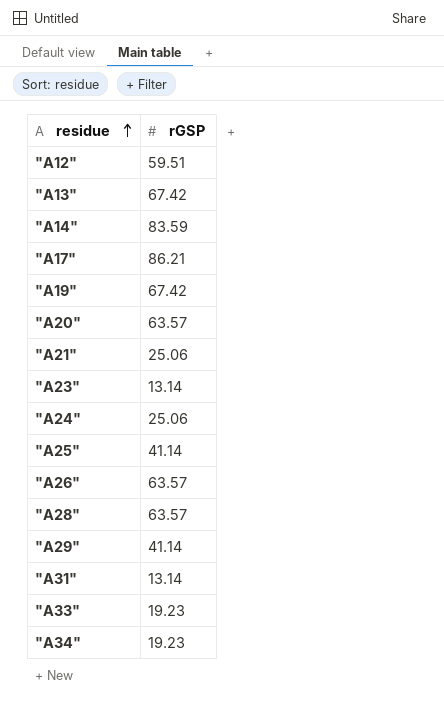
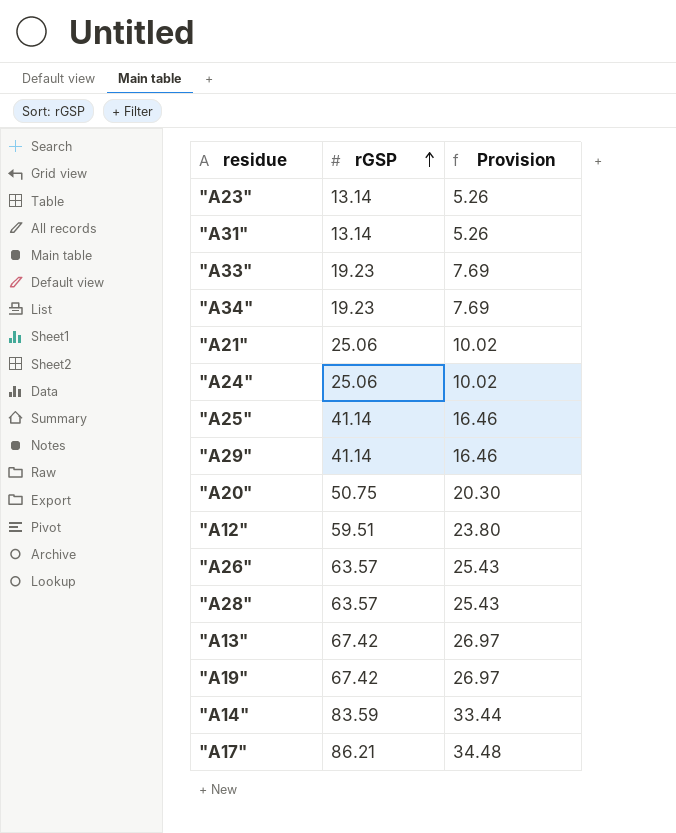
row order: residue ascending -> rGSP ascending
column Provision | formula: none -> [rGSP] * 0.4
"A20" | rGSP: 63.57 -> 50.75

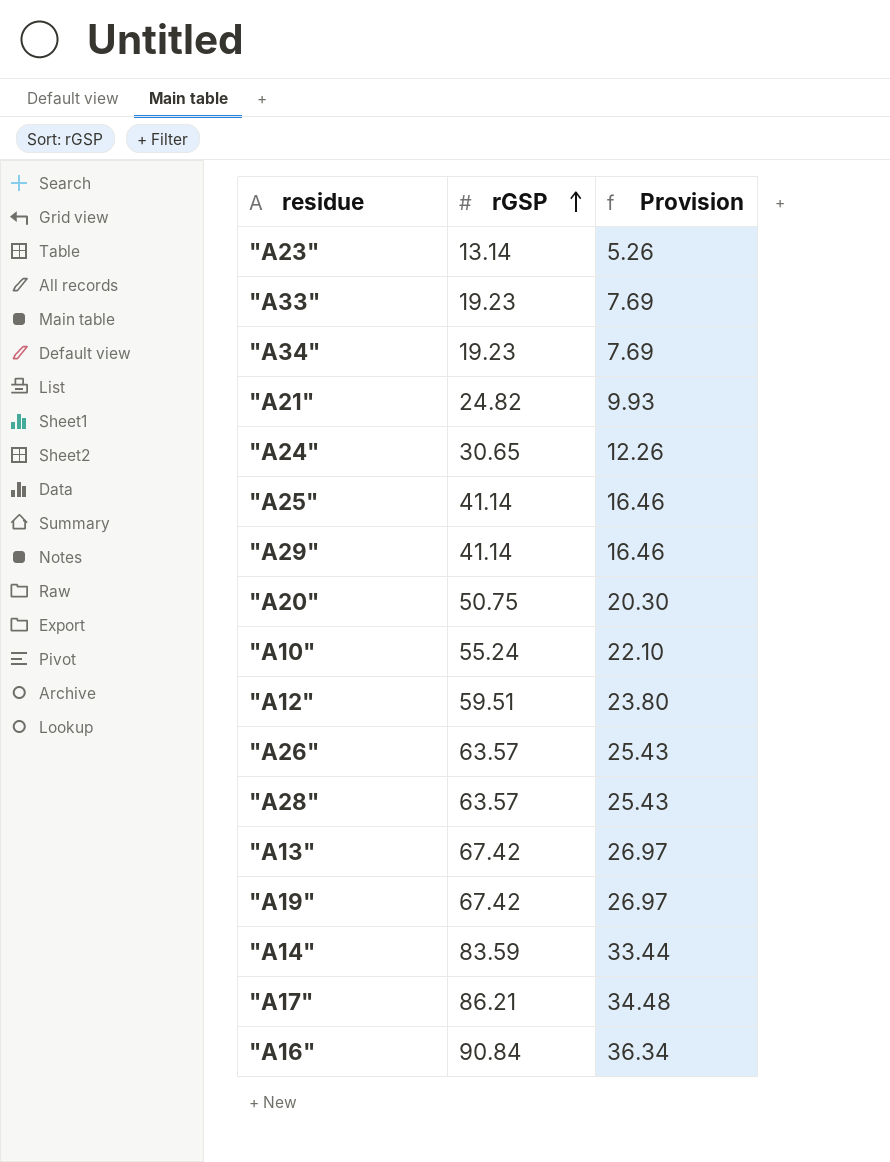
row "A31": 13.14 | 5.26 -> none
"A21" | rGSP: 25.06 -> 24.82
"A21" | Provision: 10.02 -> 9.93
"A24" | rGSP: 25.06 -> 30.65
"A24" | Provision: 10.02 -> 12.26
row "A10": none -> 55.24 | 22.10
row "A16": none -> 90.84 | 36.34

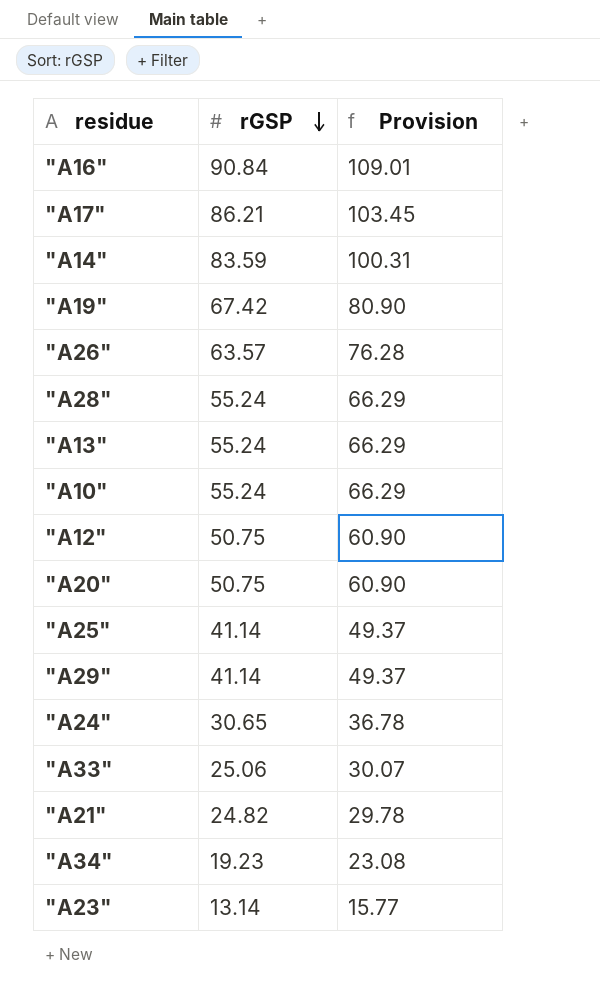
row order: rGSP ascending -> rGSP descending
column Provision | formula: [rGSP] * 0.4 -> [rGSP] * 1.2
"A28" | rGSP: 63.57 -> 55.24
"A13" | rGSP: 67.42 -> 55.24
"A12" | rGSP: 59.51 -> 50.75
"A33" | rGSP: 19.23 -> 25.06

